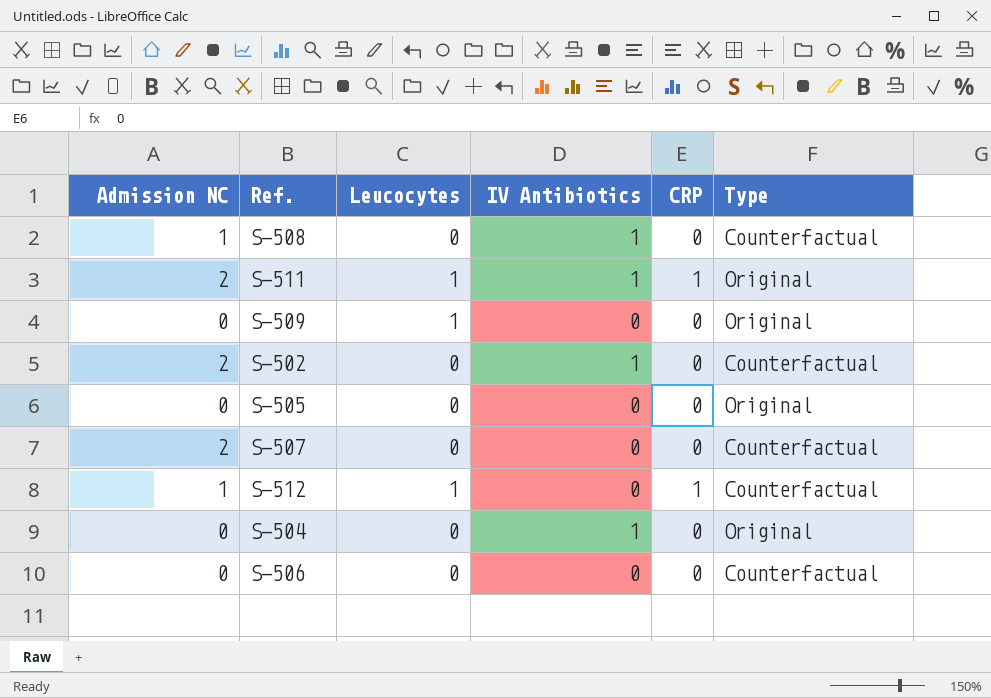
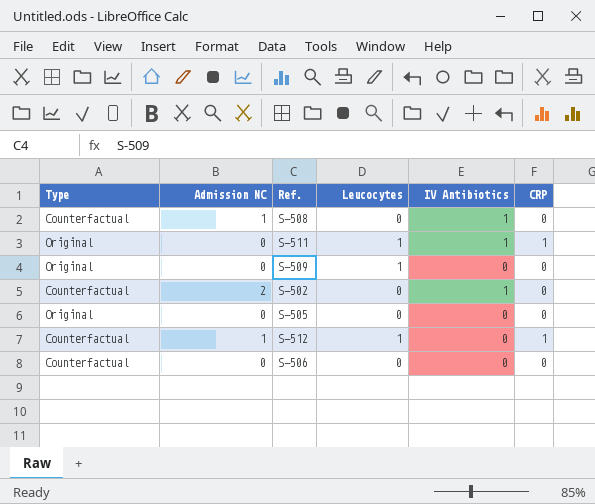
column Type | position: 6 -> 1
row S-507: 2 | 0 | 0 | 0 | Counterfactual -> none
row S-504: 0 | 0 | 1 | 0 | Original -> none
S-511 | Admission NC: 2 -> 0

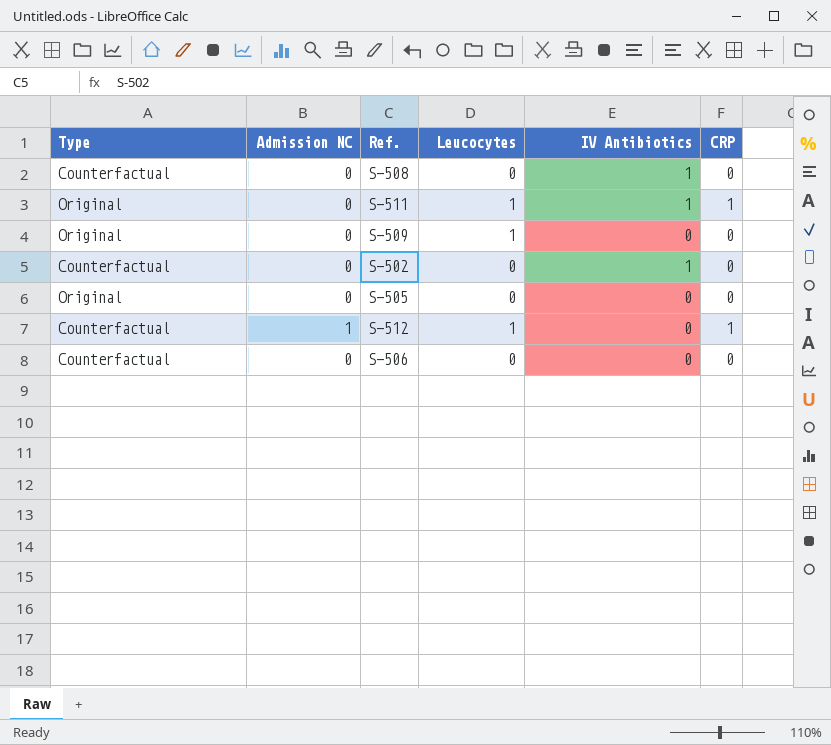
S-508 | Admission NC: 1 -> 0
S-502 | Admission NC: 2 -> 0

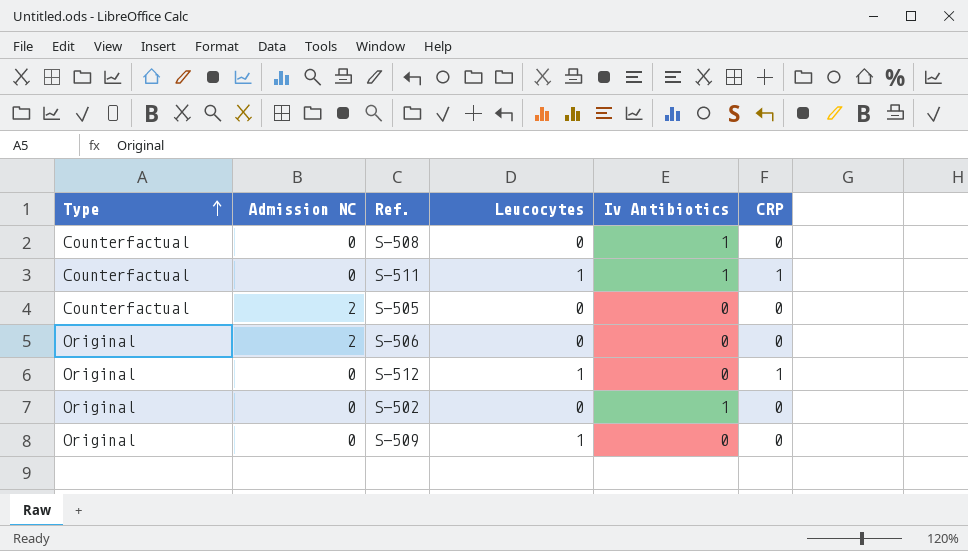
row order: none -> Type ascending
column name: IV Antibiotics -> Iv Antibiotics
S-511 | Type: Original -> Counterfactual
S-505 | Type: Original -> Counterfactual
S-505 | Admission NC: 0 -> 2
S-506 | Type: Counterfactual -> Original
S-506 | Admission NC: 0 -> 2
S-512 | Type: Counterfactual -> Original
S-512 | Admission NC: 1 -> 0
S-502 | Type: Counterfactual -> Original

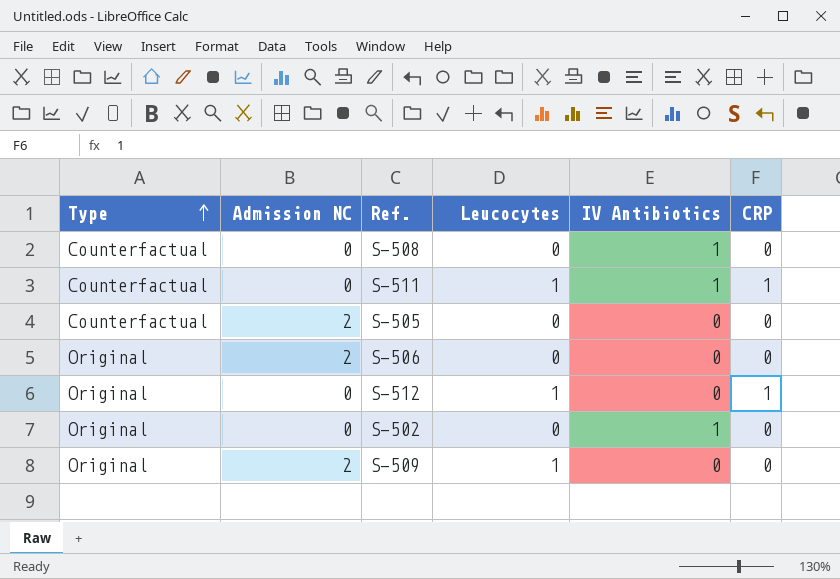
column name: Iv Antibiotics -> IV Antibiotics
S-509 | Admission NC: 0 -> 2

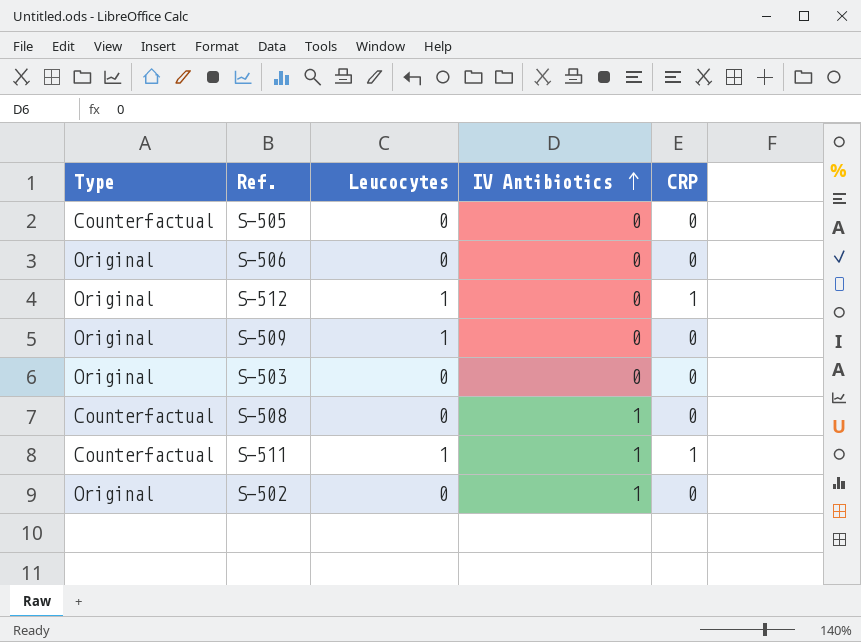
row order: Type ascending -> IV Antibiotics ascending
column Admission NC | position: 2 -> none
row S-503: none -> Original | 0 | 0 | 0

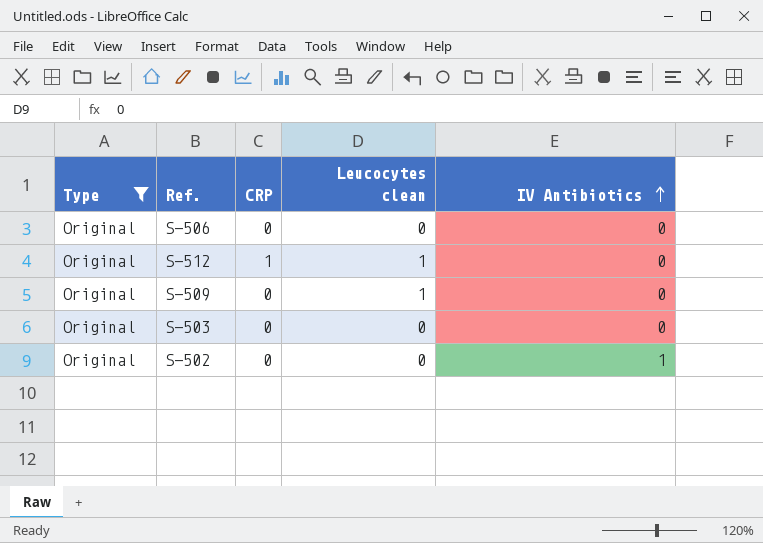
filter: none -> Type = Original
column CRP | position: 5 -> 3
column name: Leucocytes -> Leucocytes clean

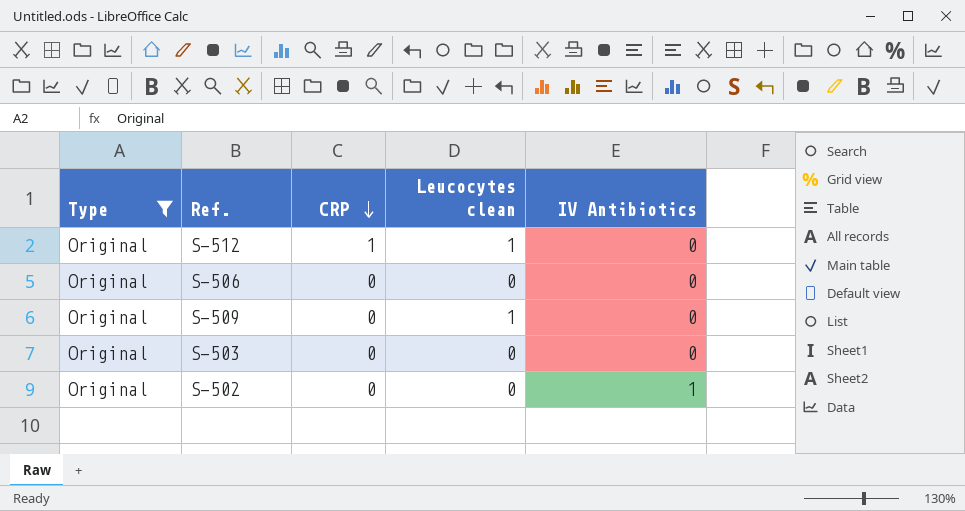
row order: IV Antibiotics ascending -> CRP descending

